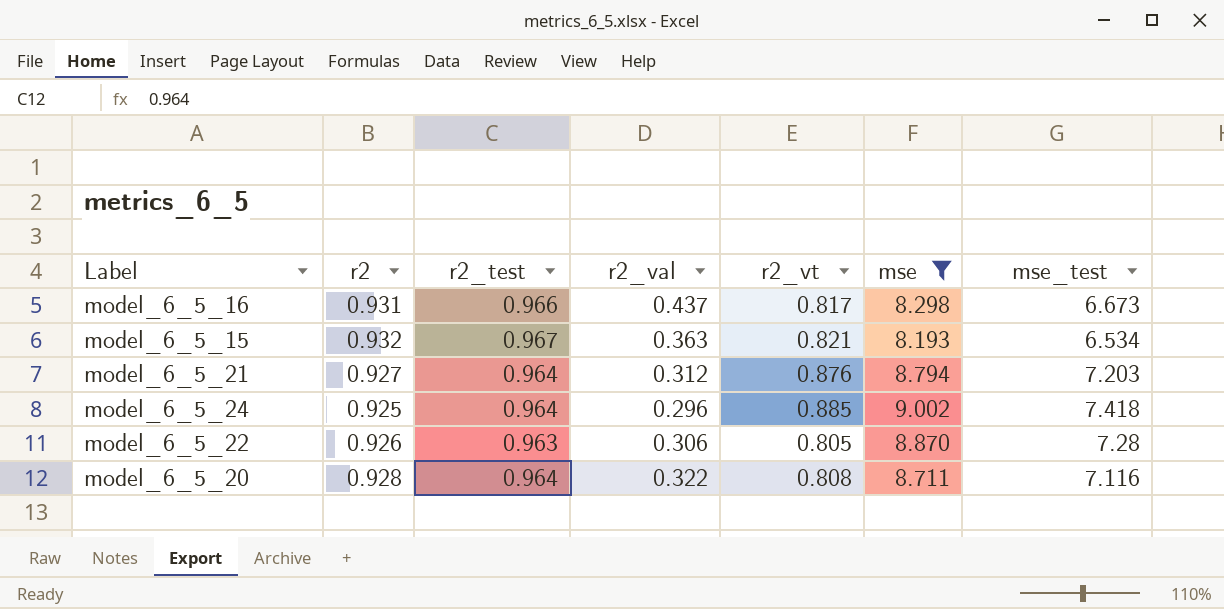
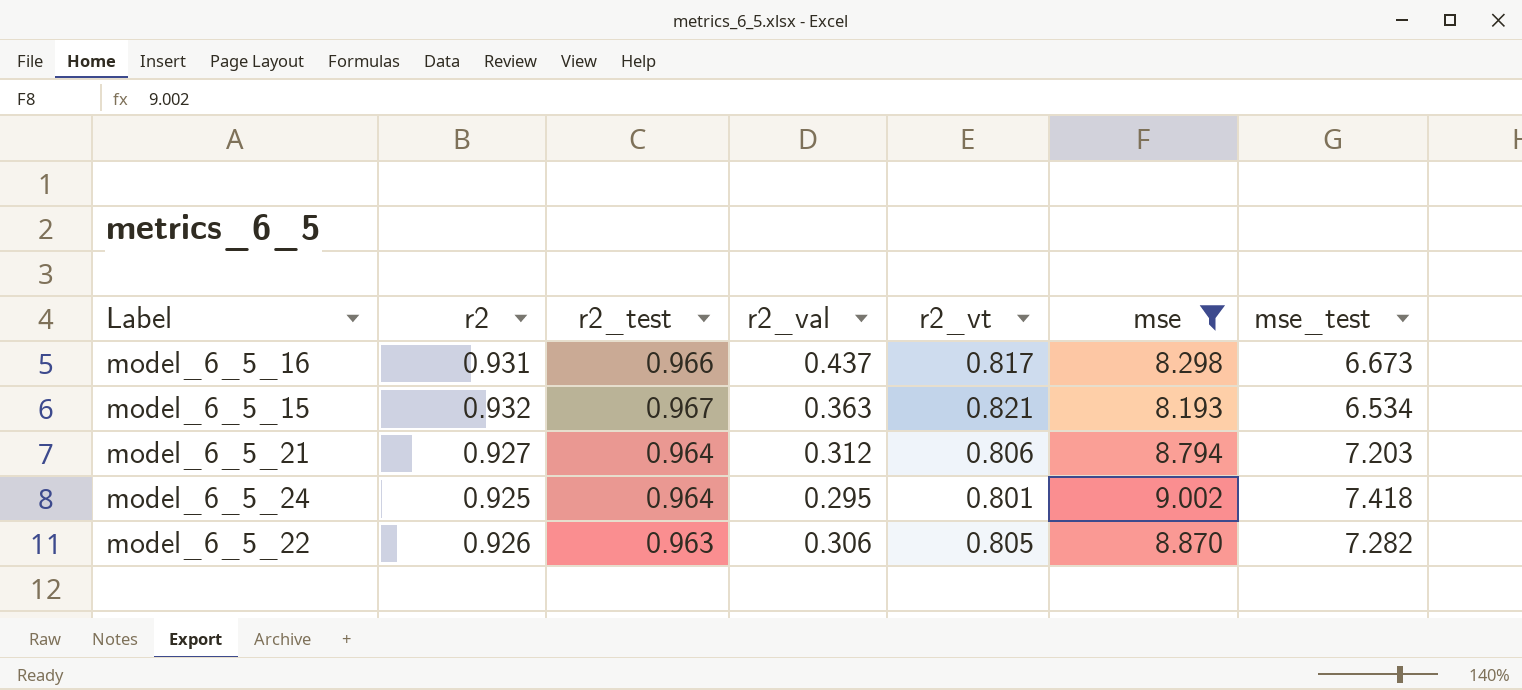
row model_6_5_20: 0.928 | 0.964 | 0.322 | 0.808 | 8.711 | 7.116 -> none
model_6_5_21 | r2_vt: 0.876 -> 0.806
model_6_5_24 | r2_val: 0.296 -> 0.295
model_6_5_24 | r2_vt: 0.885 -> 0.801
model_6_5_22 | mse_test: 7.28 -> 7.282

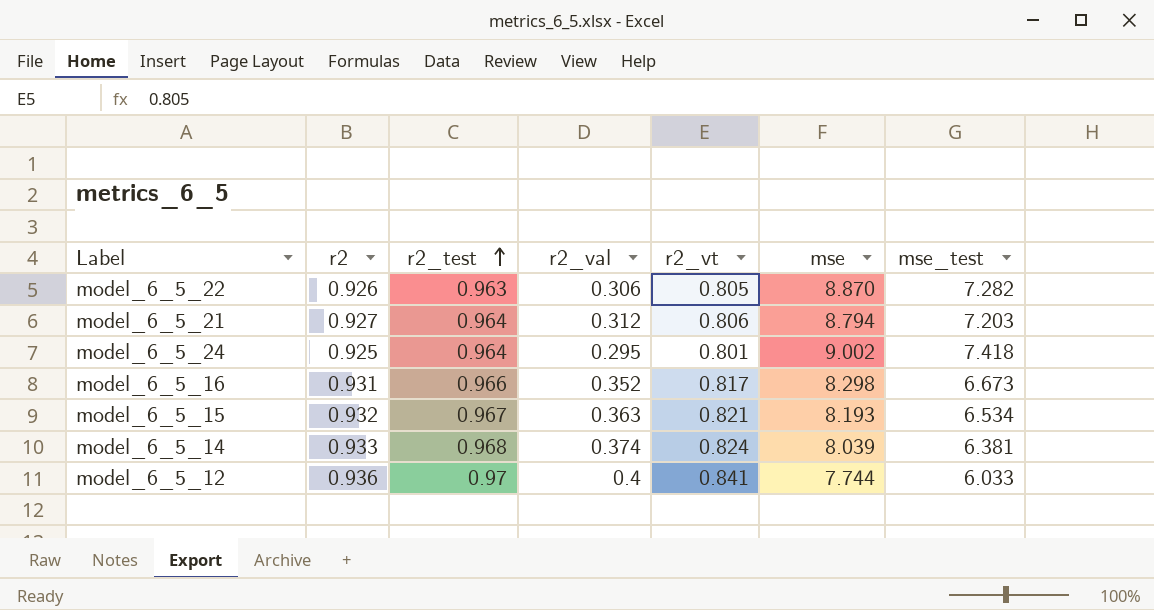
filter: mse >= 8.193 -> none
row order: none -> r2_test ascending
model_6_5_16 | r2_val: 0.437 -> 0.352

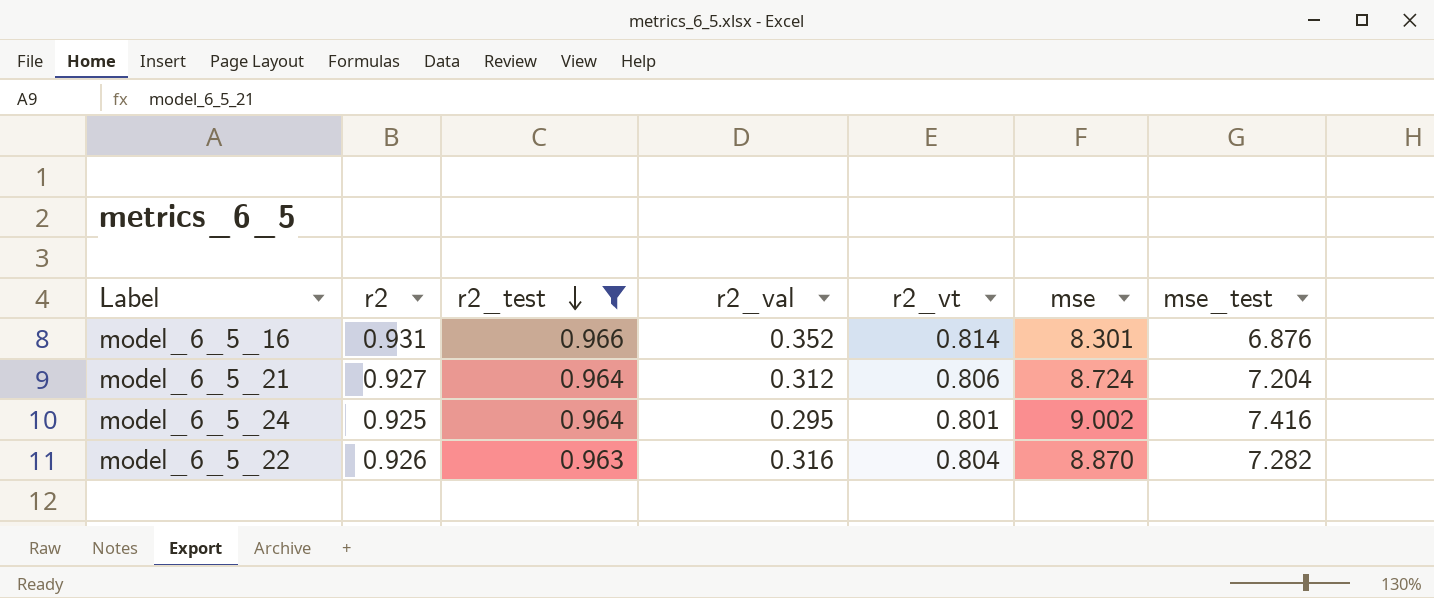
filter: none -> r2_test <= 0.966
row order: r2_test ascending -> r2_test descending
model_6_5_16 | r2_vt: 0.817 -> 0.814
model_6_5_16 | mse: 8.298 -> 8.301
model_6_5_16 | mse_test: 6.673 -> 6.876
model_6_5_21 | mse: 8.794 -> 8.724
model_6_5_21 | mse_test: 7.203 -> 7.204
model_6_5_24 | mse_test: 7.418 -> 7.416
model_6_5_22 | r2_val: 0.306 -> 0.316
model_6_5_22 | r2_vt: 0.805 -> 0.804

